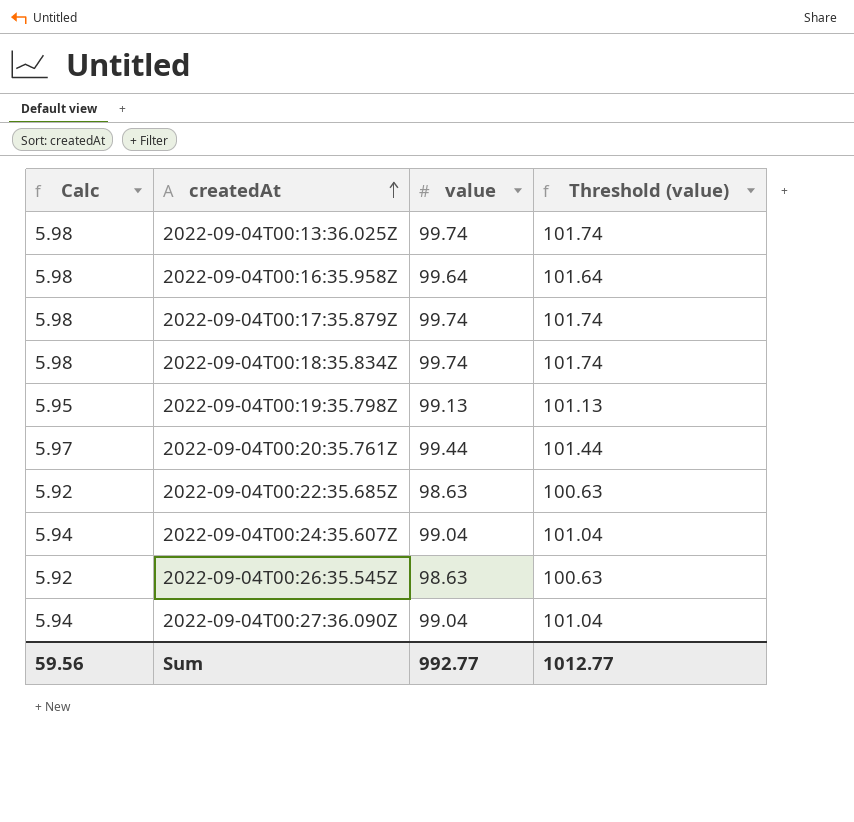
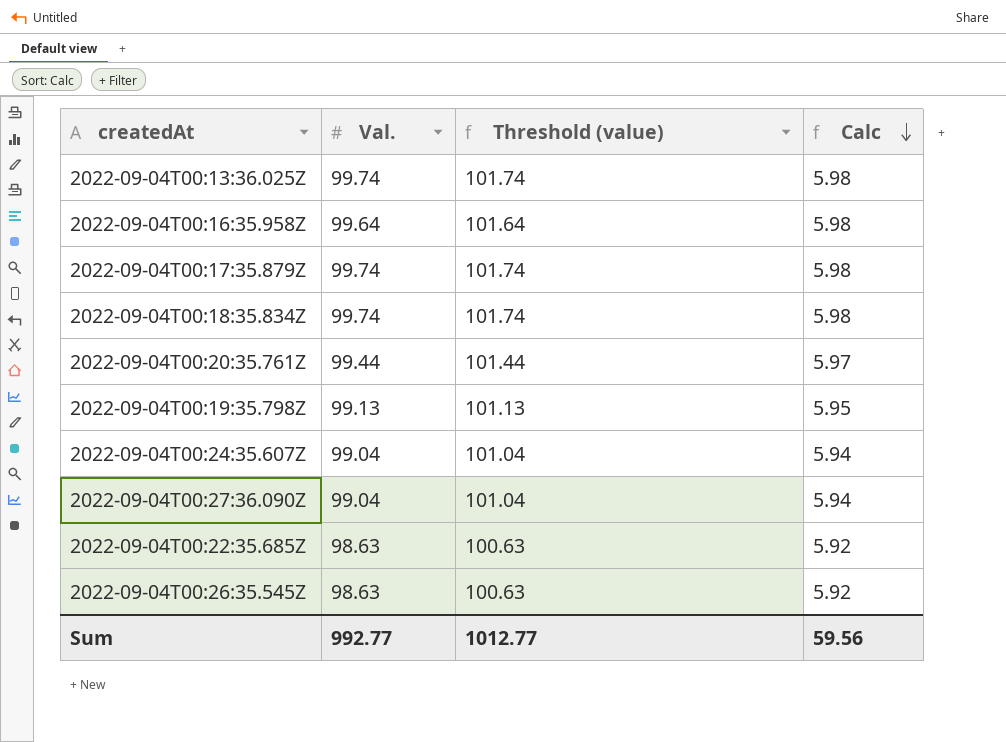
row order: createdAt ascending -> Calc descending
column name: value -> Val.
column Calc | position: 1 -> 4

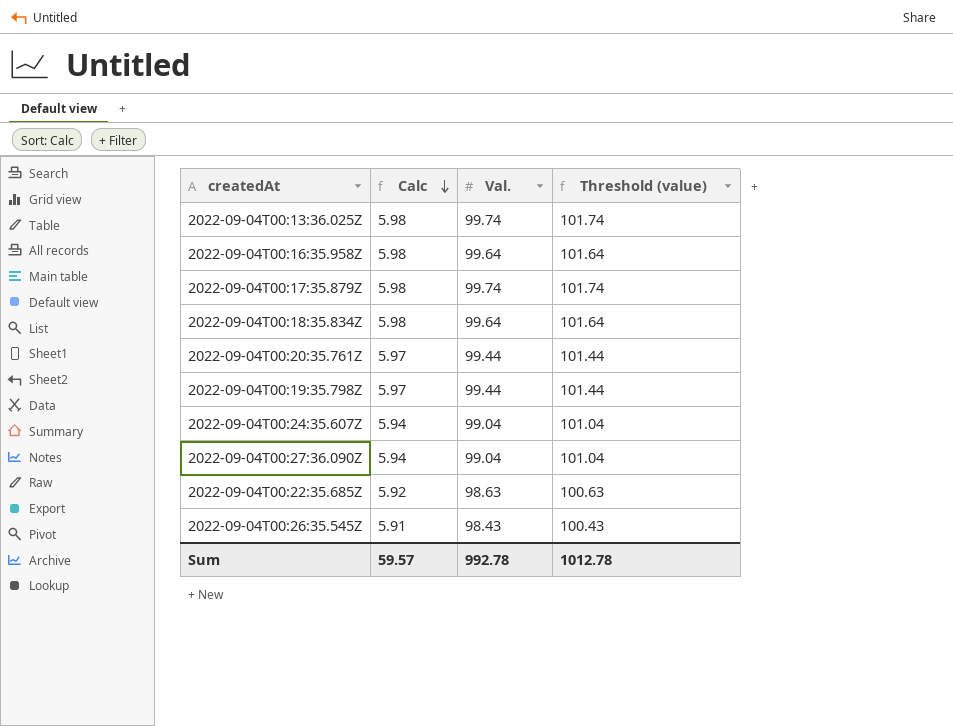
column Calc | position: 4 -> 2
2022-09-04T00:18:35.834Z | Val.: 99.74 -> 99.64
2022-09-04T00:18:35.834Z | Threshold (value): 101.74 -> 101.64
2022-09-04T00:19:35.798Z | Calc: 5.95 -> 5.97
2022-09-04T00:19:35.798Z | Val.: 99.13 -> 99.44
2022-09-04T00:19:35.798Z | Threshold (value): 101.13 -> 101.44
2022-09-04T00:26:35.545Z | Calc: 5.92 -> 5.91
2022-09-04T00:26:35.545Z | Val.: 98.63 -> 98.43
2022-09-04T00:26:35.545Z | Threshold (value): 100.63 -> 100.43
Sum | Calc: 59.56 -> 59.57
Sum | Val.: 992.77 -> 992.78
Sum | Threshold (value): 1012.77 -> 1012.78

